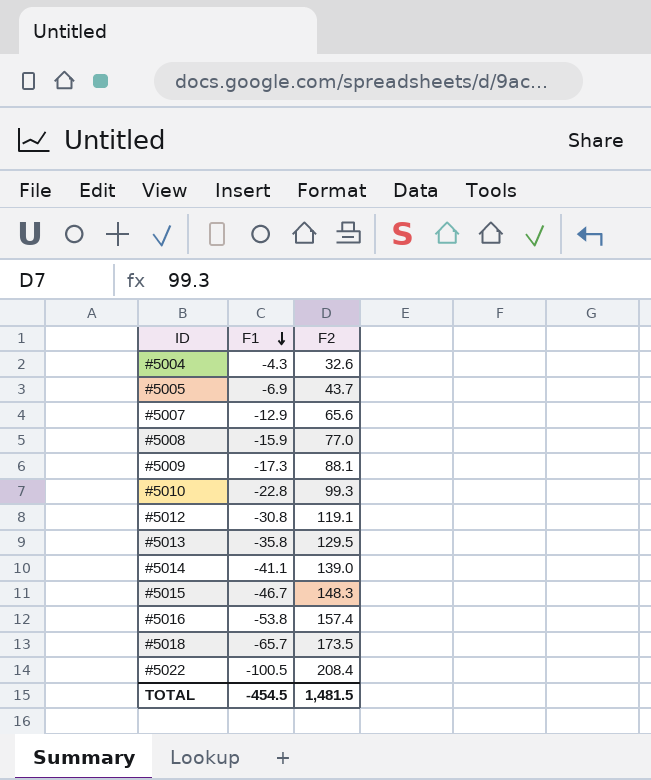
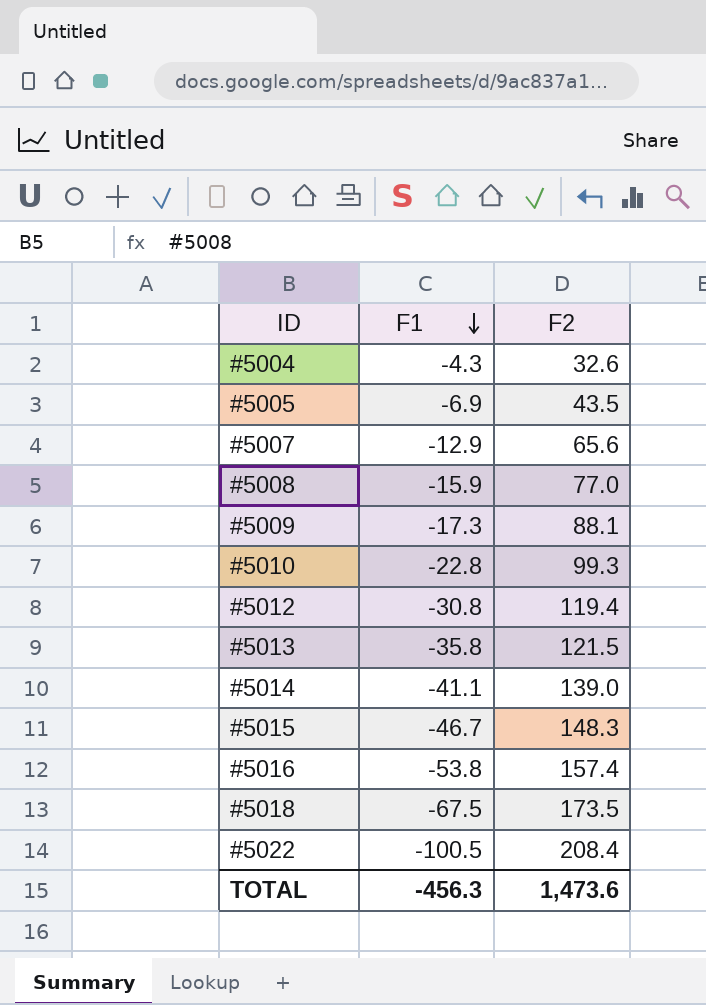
#5005 | F2: 43.7 -> 43.5
#5012 | F2: 119.1 -> 119.4
#5013 | F2: 129.5 -> 121.5
#5018 | F1: -65.7 -> -67.5
TOTAL | F1: -454.5 -> -456.3
TOTAL | F2: 1,481.5 -> 1,473.6

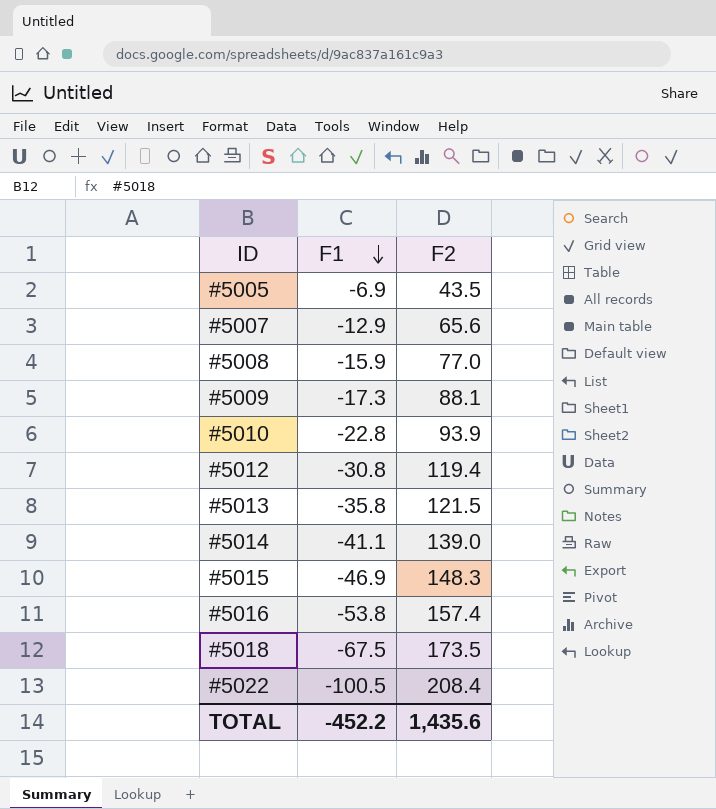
row #5004: -4.3 | 32.6 -> none
#5010 | F2: 99.3 -> 93.9
#5015 | F1: -46.7 -> -46.9
TOTAL | F1: -456.3 -> -452.2
TOTAL | F2: 1,473.6 -> 1,435.6

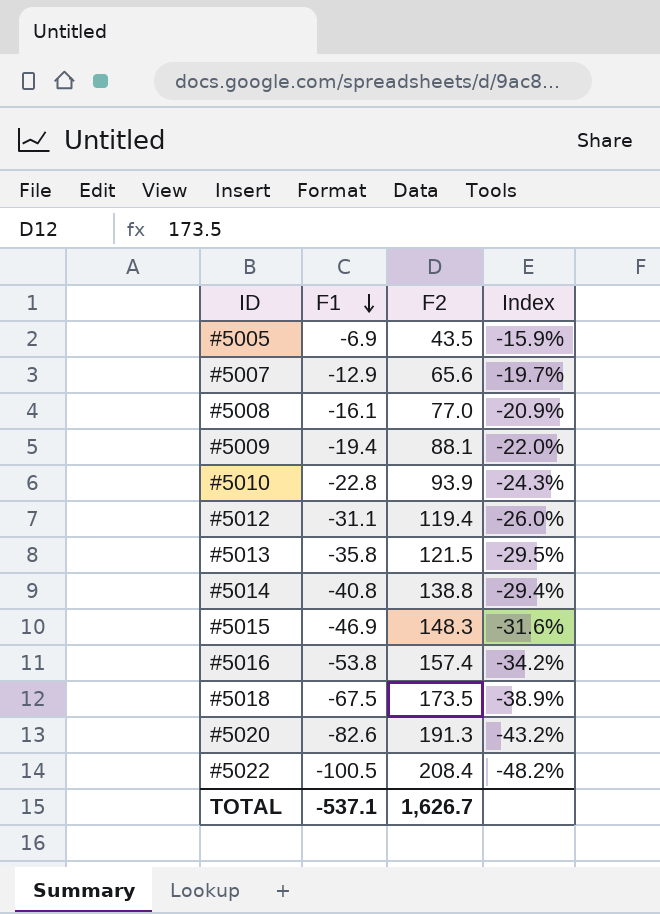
column Index | formula: none -> [F1] / [F2]
#5008 | F1: -15.9 -> -16.1
#5009 | F1: -17.3 -> -19.4
#5012 | F1: -30.8 -> -31.1
#5014 | F1: -41.1 -> -40.8
#5014 | F2: 139.0 -> 138.8
row #5020: none -> -82.6 | 191.3 | -43.2%
TOTAL | F1: -452.2 -> -537.1
TOTAL | F2: 1,435.6 -> 1,626.7

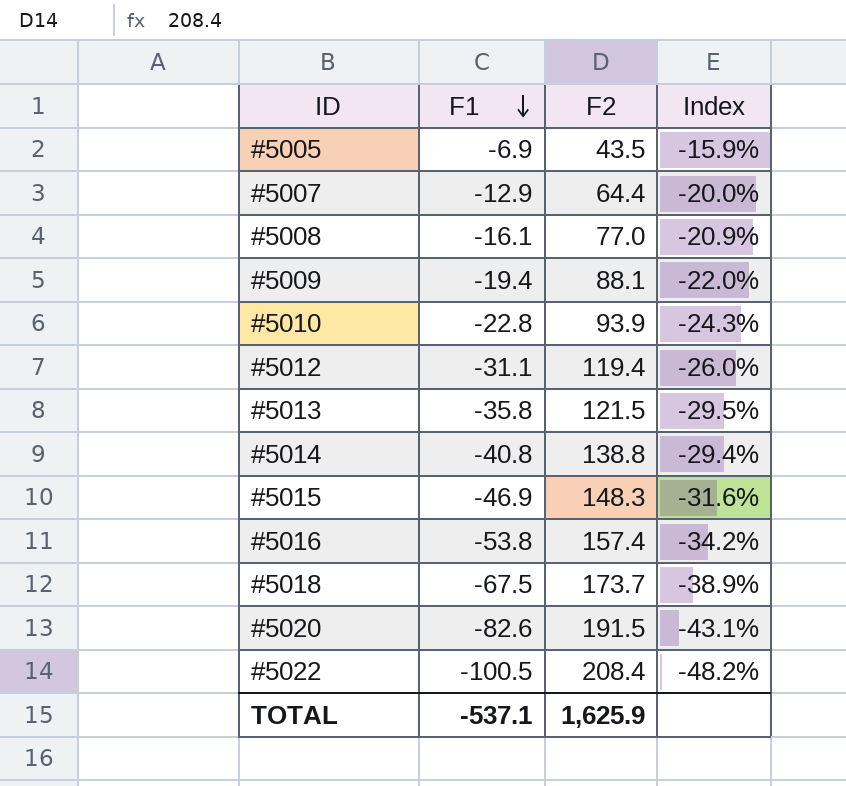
#5007 | F2: 65.6 -> 64.4
#5007 | Index: -19.7% -> -20.0%
#5018 | F2: 173.5 -> 173.7
#5020 | F2: 191.3 -> 191.5
#5020 | Index: -43.2% -> -43.1%
TOTAL | F2: 1,626.7 -> 1,625.9

